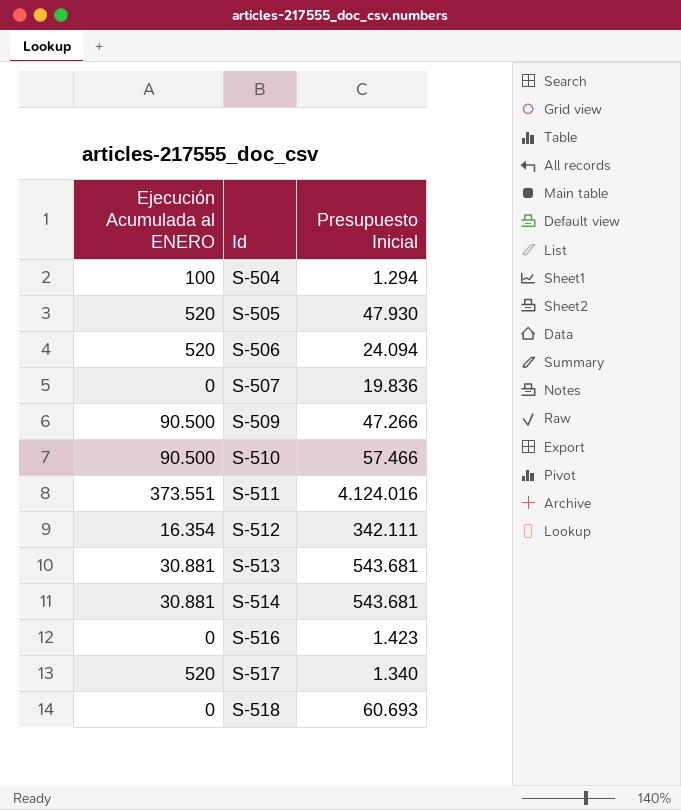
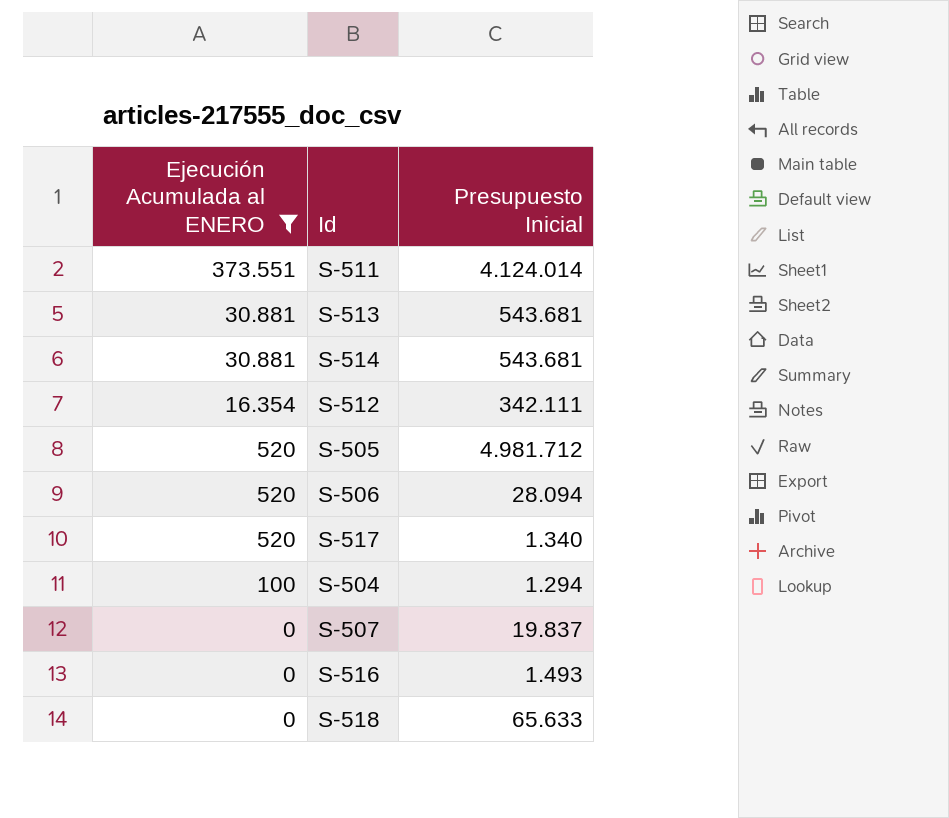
filter: none -> Ejecución Acumulada al ENERO != 90.500
row order: Id ascending -> Ejecución Acumulada al ENERO descending
S-511 | Presupuesto Inicial: 4.124.016 -> 4.124.014
S-505 | Presupuesto Inicial: 47.930 -> 4.981.712
S-506 | Presupuesto Inicial: 24.094 -> 28.094
S-507 | Presupuesto Inicial: 19.836 -> 19.837
S-516 | Presupuesto Inicial: 1.423 -> 1.493
S-518 | Presupuesto Inicial: 60.693 -> 65.633

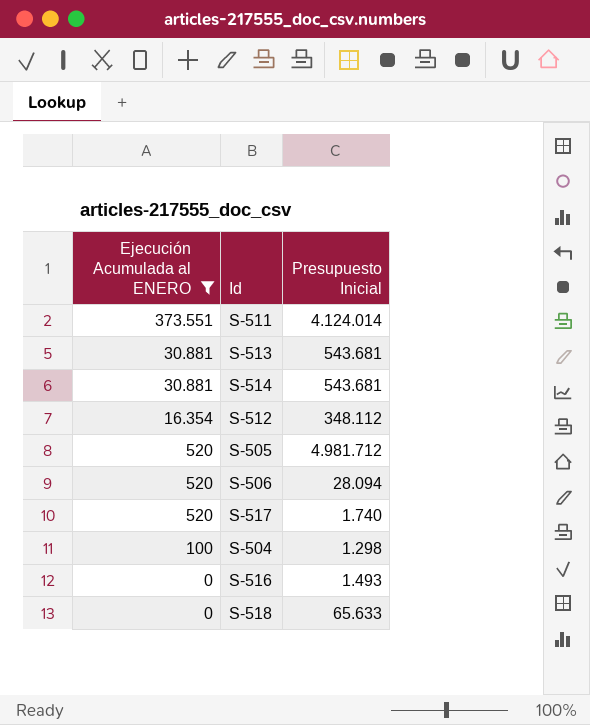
row S-507: 0 | 19.837 -> none
S-512 | Presupuesto Inicial: 342.111 -> 348.112
S-517 | Presupuesto Inicial: 1.340 -> 1.740
S-504 | Presupuesto Inicial: 1.294 -> 1.298

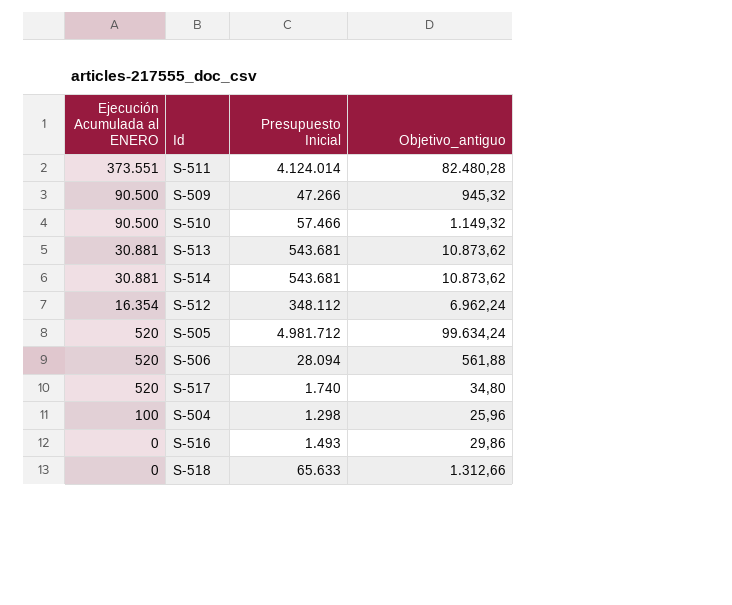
filter: Ejecución Acumulada al ENERO != 90.500 -> none
column Objetivo_antiguo | formula: none -> [Presupuesto Inicial] * 0,02

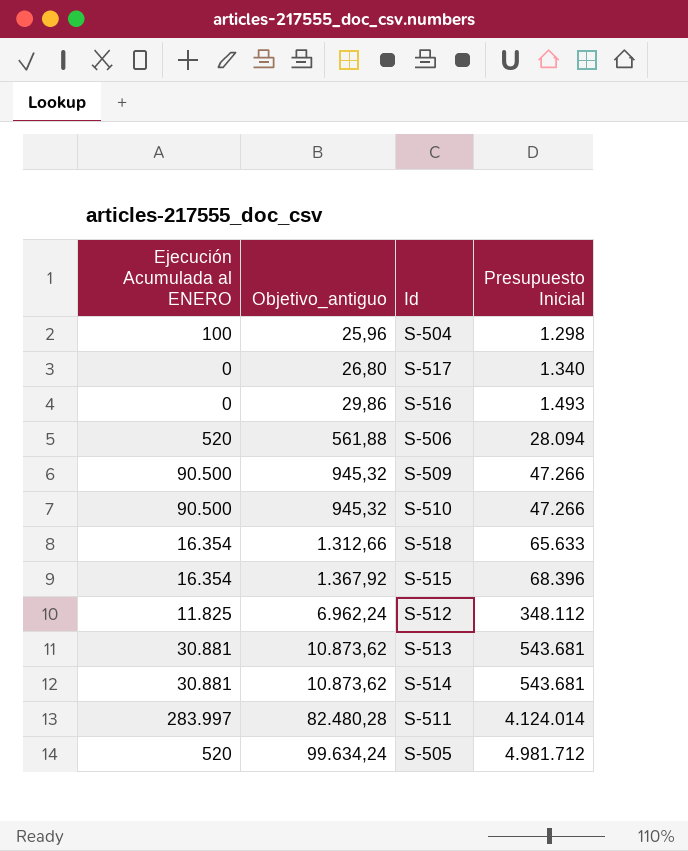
row order: Ejecución Acumulada al ENERO descending -> Objetivo_antiguo ascending
column Objetivo_antiguo | position: 4 -> 2
S-517 | Ejecución Acumulada al ENERO: 520 -> 0
S-517 | Objetivo_antiguo: 34,80 -> 26,80
S-517 | Presupuesto Inicial: 1.740 -> 1.340
S-510 | Objetivo_antiguo: 1.149,32 -> 945,32
S-510 | Presupuesto Inicial: 57.466 -> 47.266
S-518 | Ejecución Acumulada al ENERO: 0 -> 16.354
row S-515: none -> 16.354 | 1.367,92 | 68.396
S-512 | Ejecución Acumulada al ENERO: 16.354 -> 11.825
S-511 | Ejecución Acumulada al ENERO: 373.551 -> 283.997

